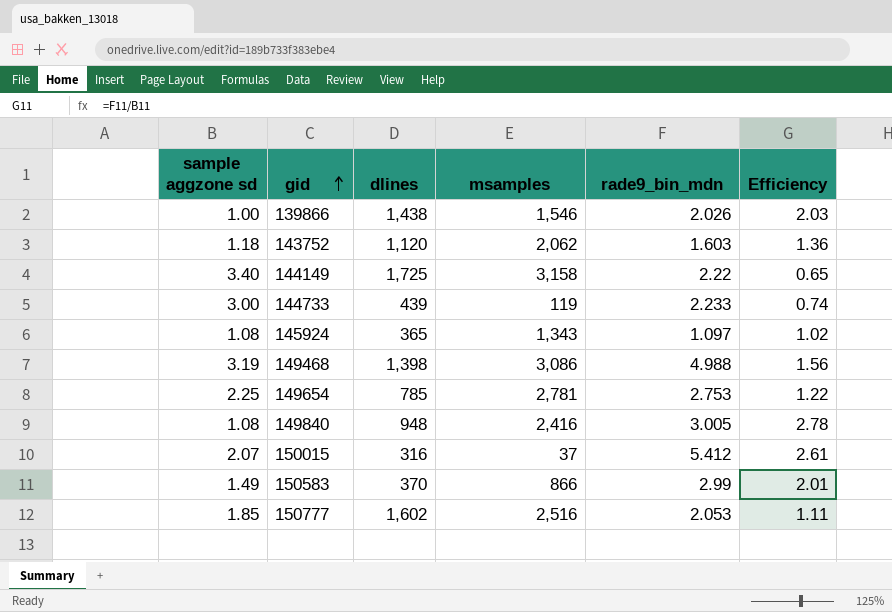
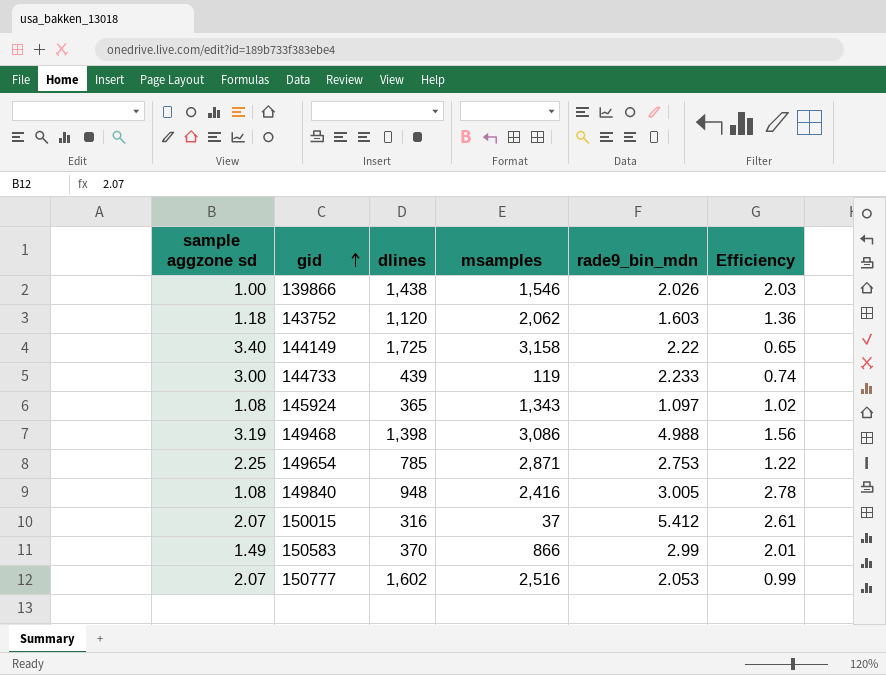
149654 | msamples: 2,781 -> 2,871
150777 | sample aggzone sd: 1.85 -> 2.07
150777 | Efficiency: 1.11 -> 0.99

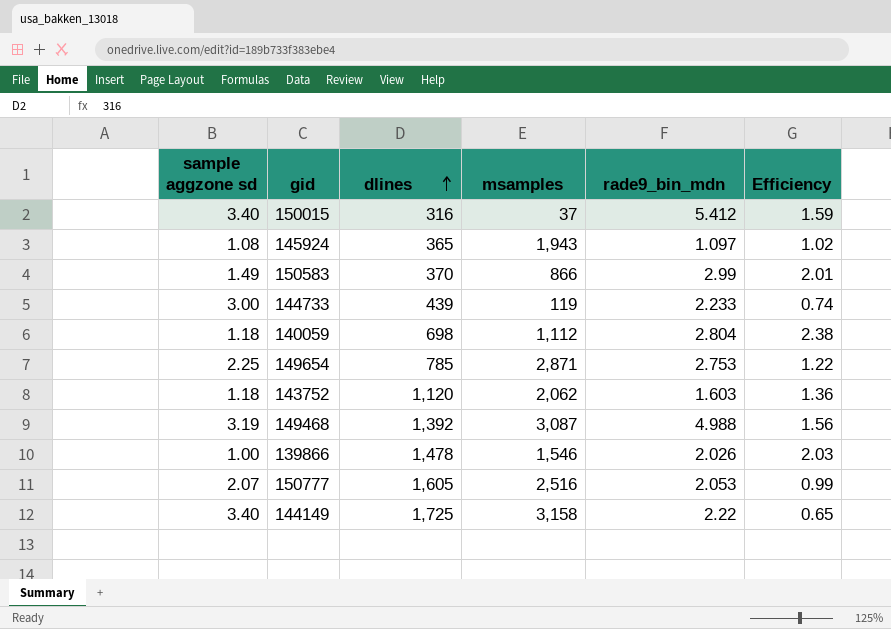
row order: gid ascending -> dlines ascending
row 149840: 1.08 | 948 | 2,416 | 3.005 | 2.78 -> none
150015 | sample aggzone sd: 2.07 -> 3.40
150015 | Efficiency: 2.61 -> 1.59
145924 | msamples: 1,343 -> 1,943
row 140059: none -> 1.18 | 698 | 1,112 | 2.804 | 2.38
149468 | dlines: 1,398 -> 1,392
149468 | msamples: 3,086 -> 3,087
139866 | dlines: 1,438 -> 1,478
150777 | dlines: 1,602 -> 1,605

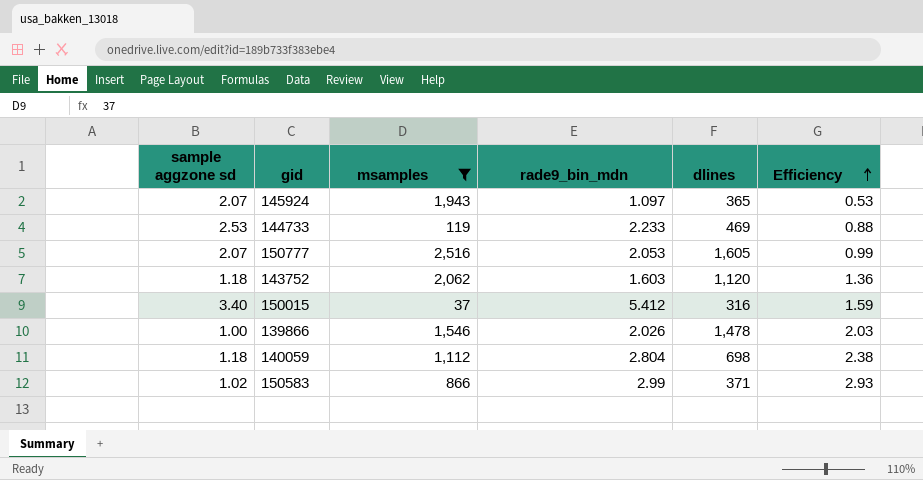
filter: none -> msamples <= 2,516
row order: dlines ascending -> Efficiency ascending
column dlines | position: 3 -> 5
145924 | sample aggzone sd: 1.08 -> 2.07
145924 | Efficiency: 1.02 -> 0.53
144733 | sample aggzone sd: 3.00 -> 2.53
144733 | dlines: 439 -> 469
144733 | Efficiency: 0.74 -> 0.88
150583 | sample aggzone sd: 1.49 -> 1.02
150583 | dlines: 370 -> 371
150583 | Efficiency: 2.01 -> 2.93

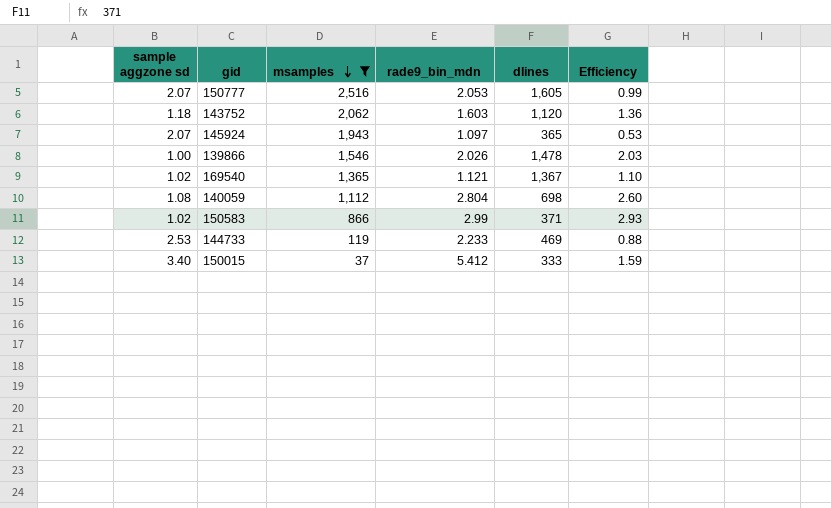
row order: Efficiency ascending -> msamples descending
row 169540: none -> 1.02 | 1,365 | 1.121 | 1,367 | 1.10
140059 | sample aggzone sd: 1.18 -> 1.08
140059 | Efficiency: 2.38 -> 2.60
150015 | dlines: 316 -> 333

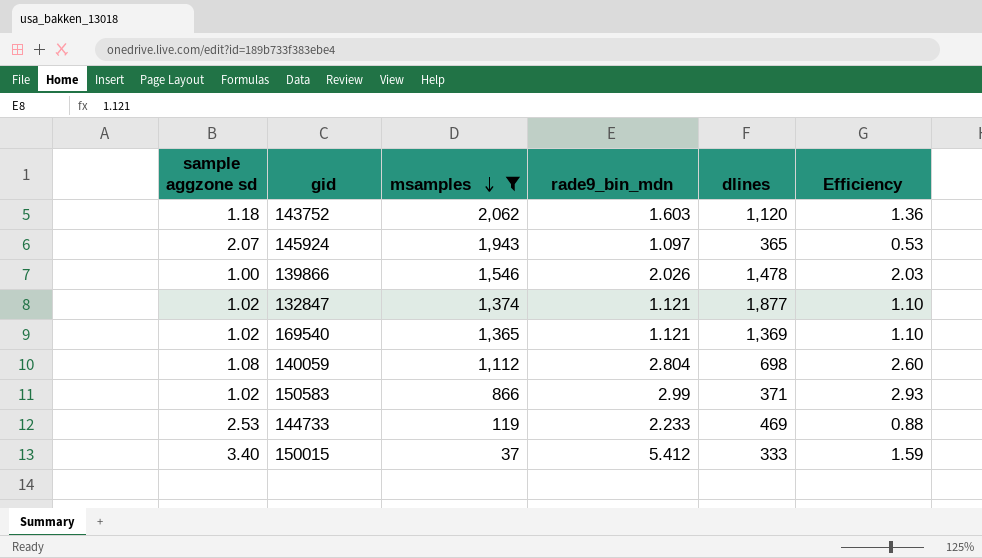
row 150777: 2.07 | 2,516 | 2.053 | 1,605 | 0.99 -> none
row 132847: none -> 1.02 | 1,374 | 1.121 | 1,877 | 1.10
169540 | dlines: 1,367 -> 1,369

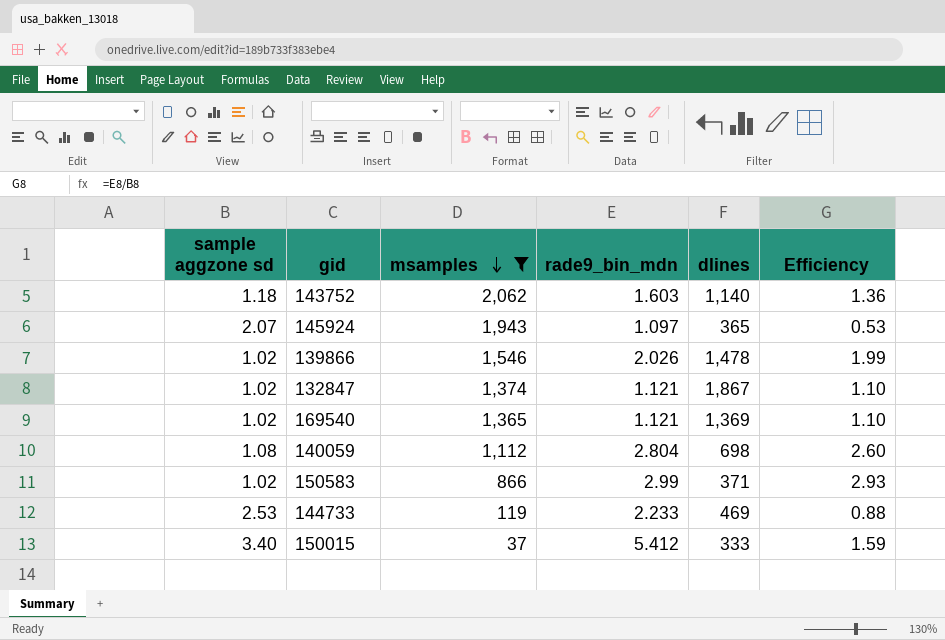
143752 | dlines: 1,120 -> 1,140
139866 | sample aggzone sd: 1.00 -> 1.02
139866 | Efficiency: 2.03 -> 1.99
132847 | dlines: 1,877 -> 1,867

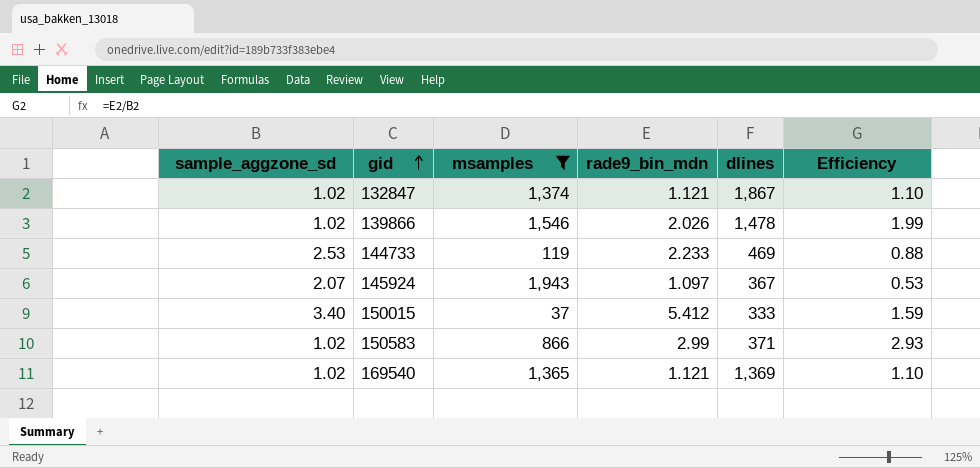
row order: msamples descending -> gid ascending
column name: sample aggzone sd -> sample_aggzone_sd
row 143752: 1.18 | 2,062 | 1.603 | 1,140 | 1.36 -> none
row 140059: 1.08 | 1,112 | 2.804 | 698 | 2.60 -> none
145924 | dlines: 365 -> 367

